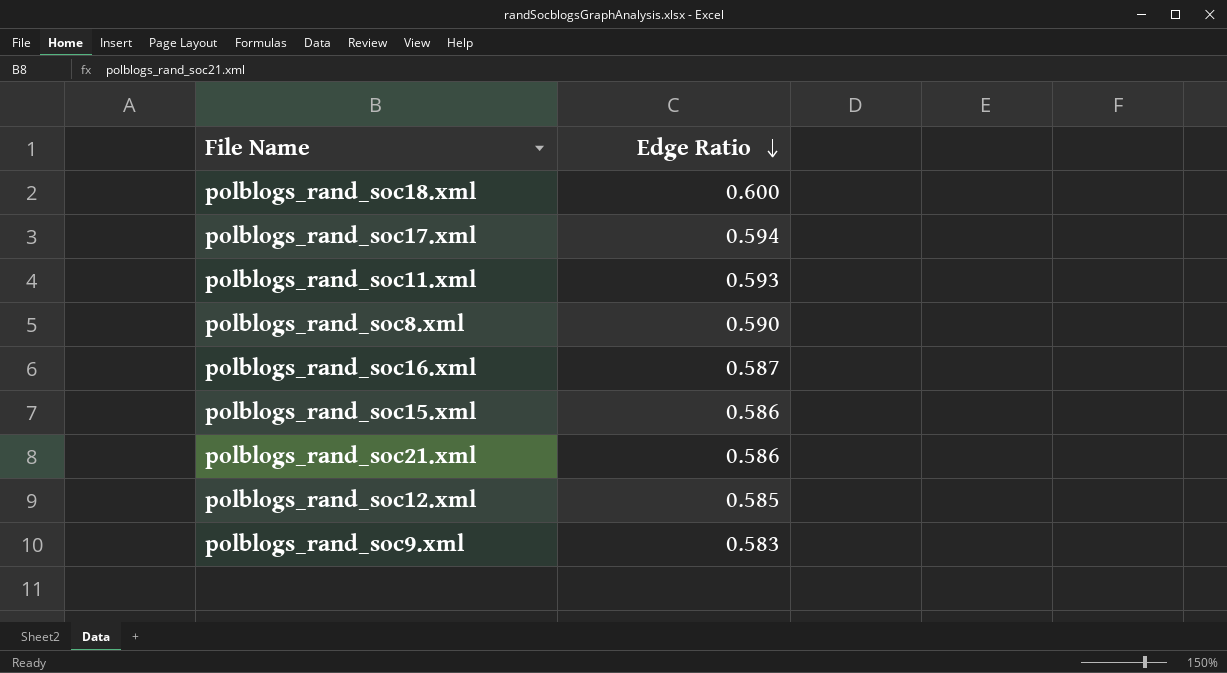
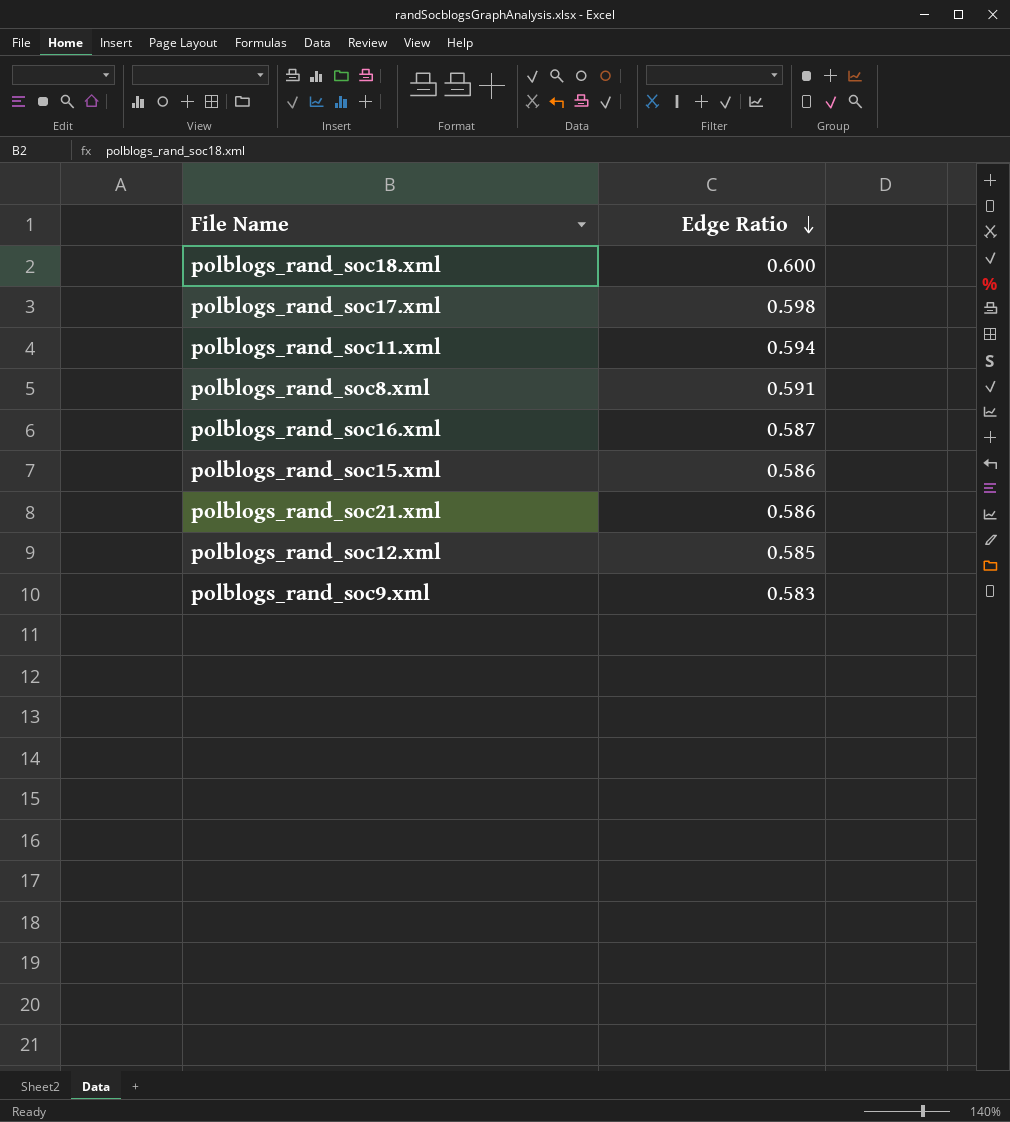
polblogs_rand_soc17.xml | Edge Ratio: 0.594 -> 0.598
polblogs_rand_soc11.xml | Edge Ratio: 0.593 -> 0.594
polblogs_rand_soc8.xml | Edge Ratio: 0.590 -> 0.591

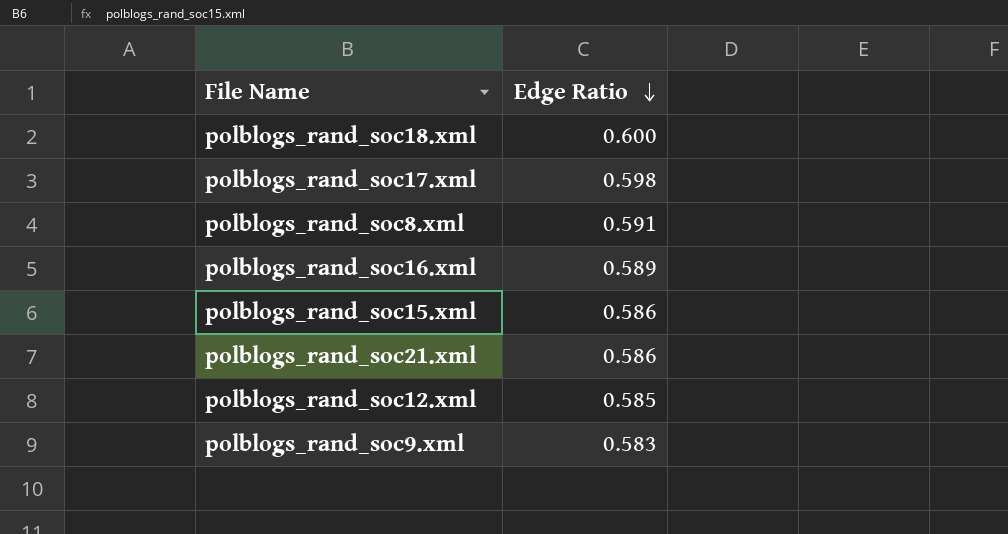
row polblogs_rand_soc11.xml: 0.594 -> none
polblogs_rand_soc16.xml | Edge Ratio: 0.587 -> 0.589

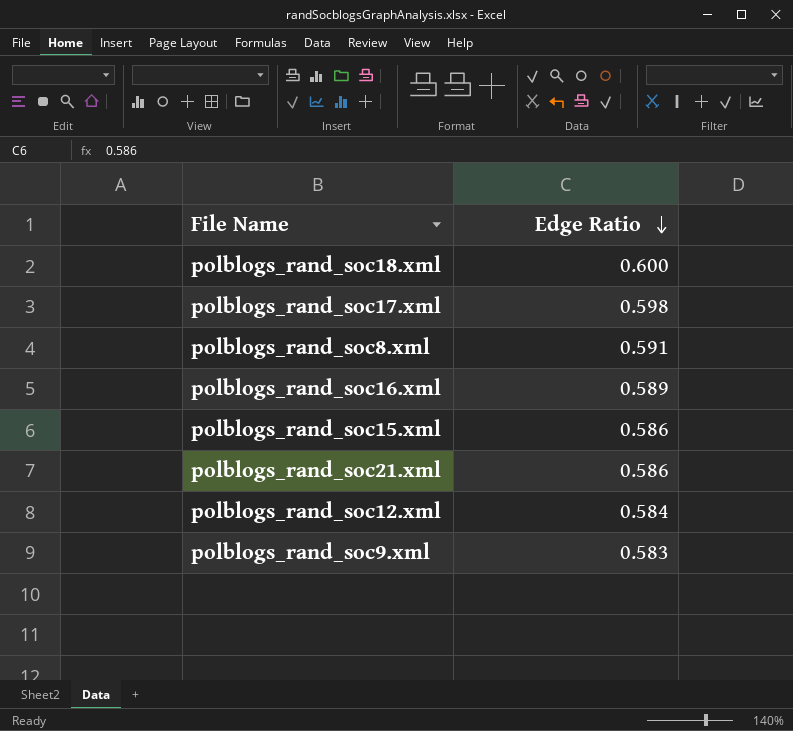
polblogs_rand_soc12.xml | Edge Ratio: 0.585 -> 0.584

